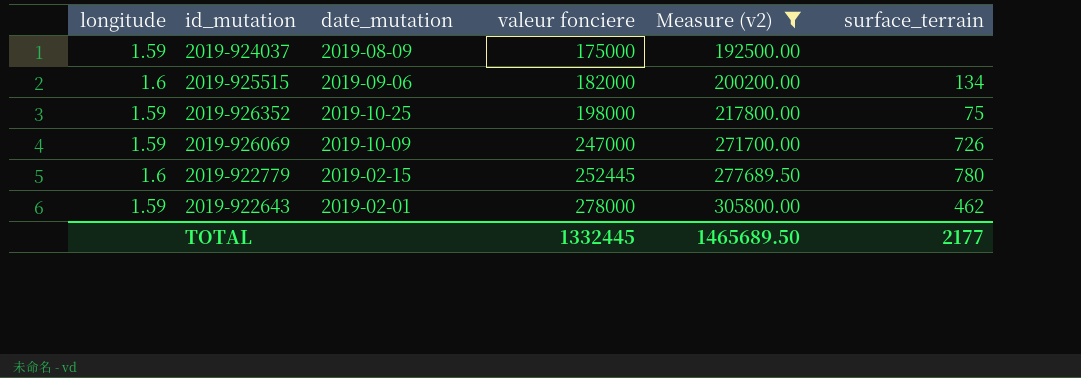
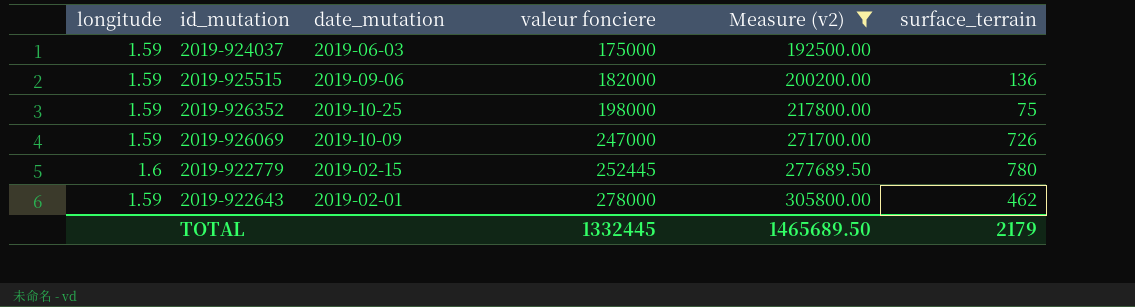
2019-924037 | date_mutation: 2019-08-09 -> 2019-06-03
2019-925515 | longitude: 1.6 -> 1.59
2019-925515 | surface_terrain: 134 -> 136
TOTAL | surface_terrain: 2177 -> 2179

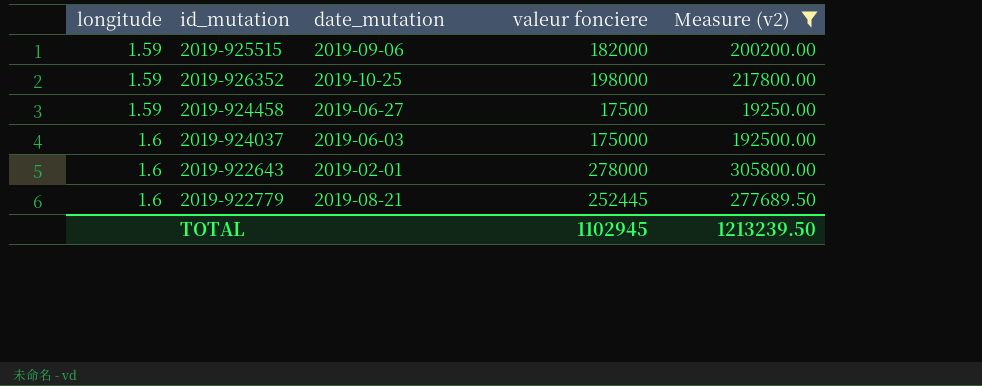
row order: valeur fonciere ascending -> longitude ascending
column surface_terrain | position: 6 -> none
row 2019-926069: 1.59 | 2019-10-09 | 247000 | 271700.00 | 726 -> none
row 2019-924458: none -> 1.59 | 2019-06-27 | 17500 | 19250.00
2019-924037 | longitude: 1.59 -> 1.6
2019-922643 | longitude: 1.59 -> 1.6
2019-922779 | date_mutation: 2019-02-15 -> 2019-08-21
TOTAL | valeur fonciere: 1332445 -> 1102945
TOTAL | Measure (v2): 1465689.50 -> 1213239.50

